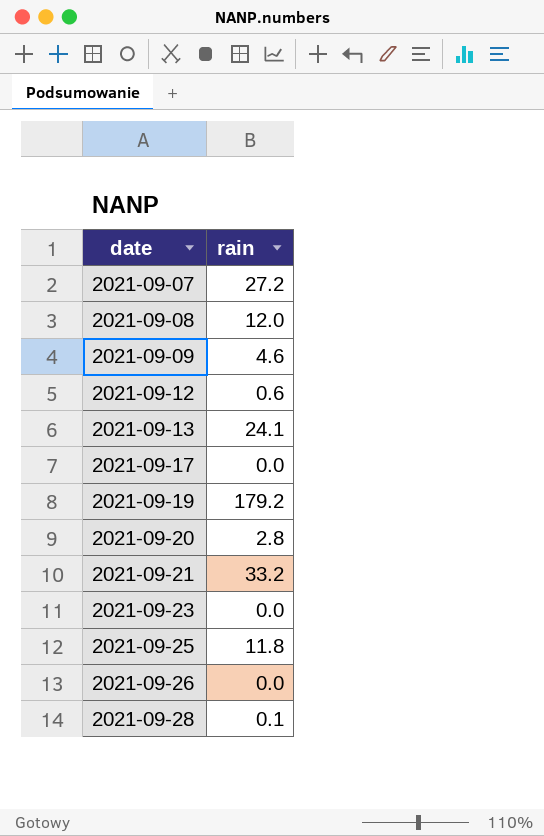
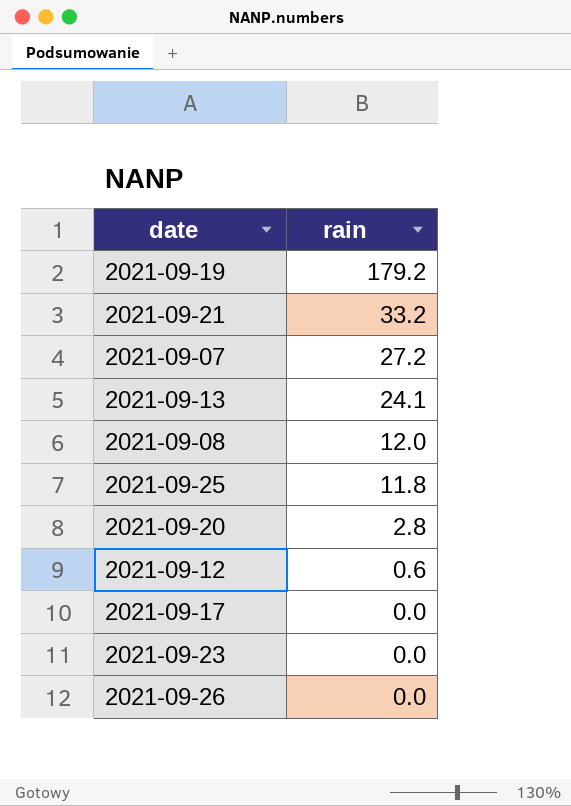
row order: date ascending -> rain descending
row 2021-09-09: 4.6 -> none
row 2021-09-28: 0.1 -> none

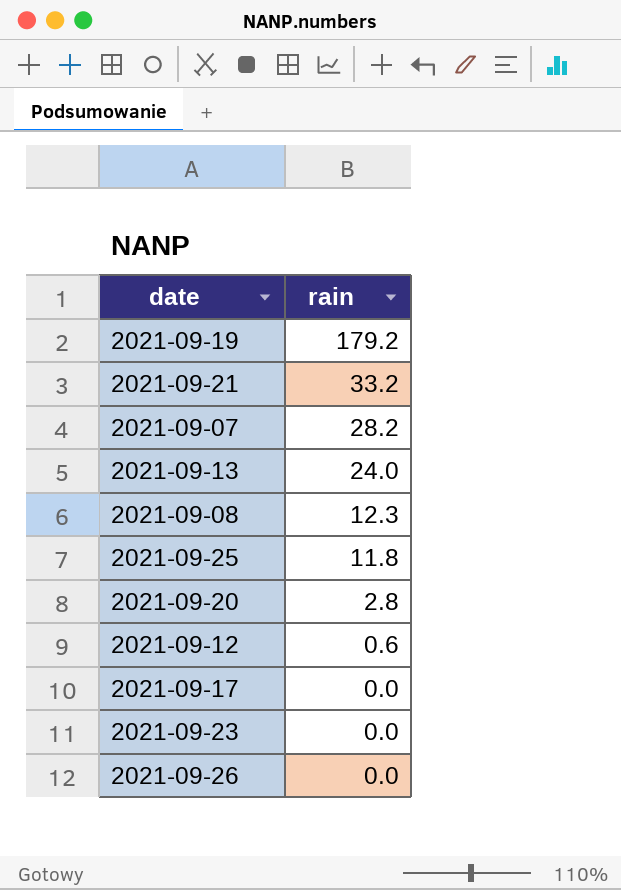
2021-09-07 | rain: 27.2 -> 28.2
2021-09-13 | rain: 24.1 -> 24.0
2021-09-08 | rain: 12.0 -> 12.3

